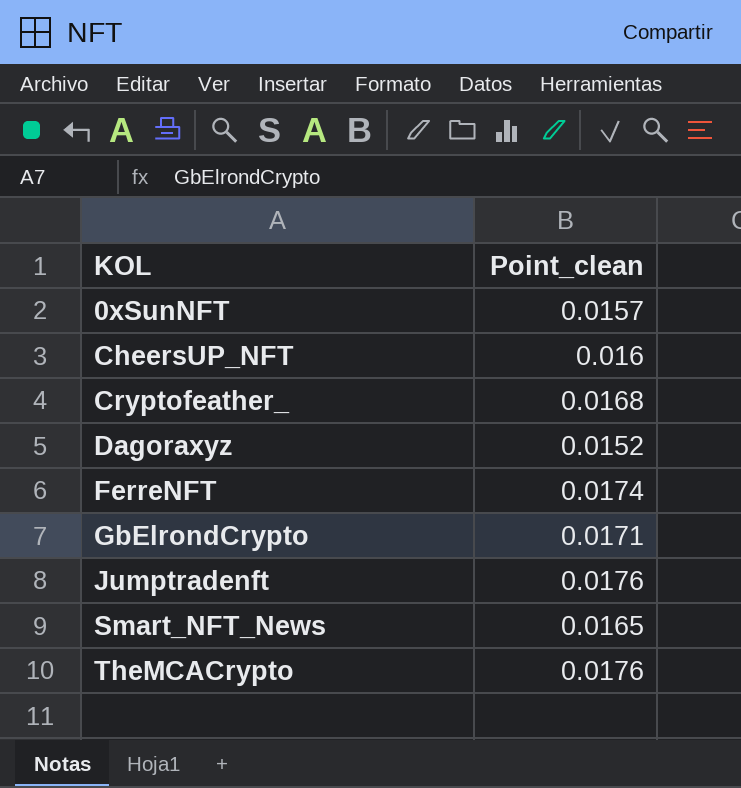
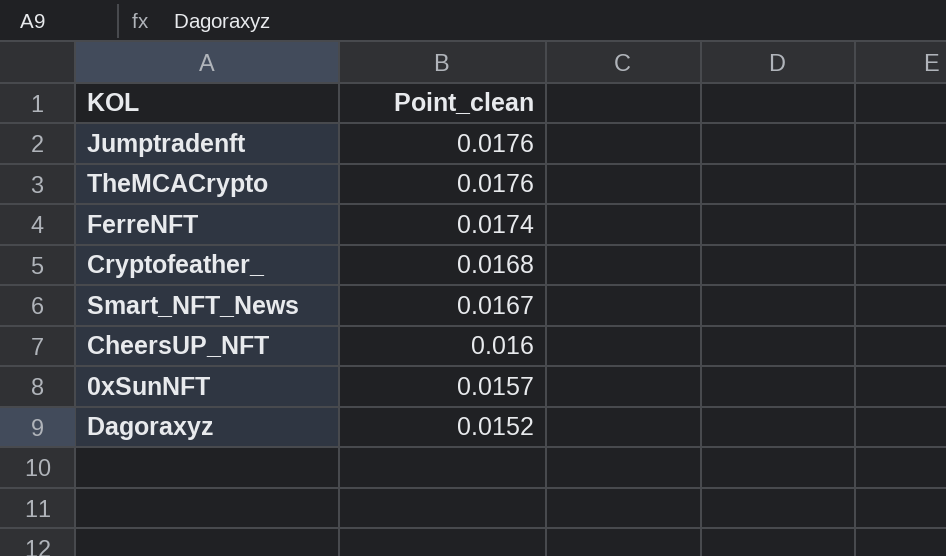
row order: KOL ascending -> Point_clean descending
row GbElrondCrypto: 0.0171 -> none
Smart_NFT_News | Point_clean: 0.0165 -> 0.0167

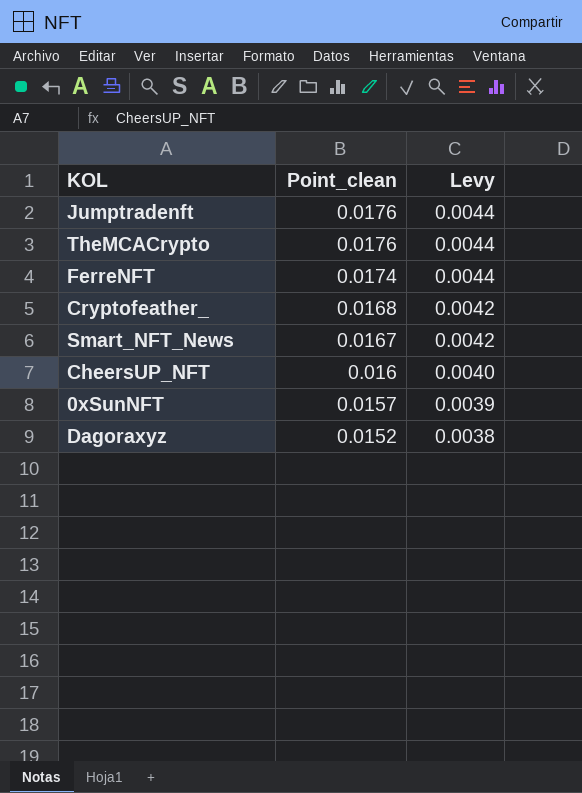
column Levy | formula: none -> [Point_clean] * 0.25

